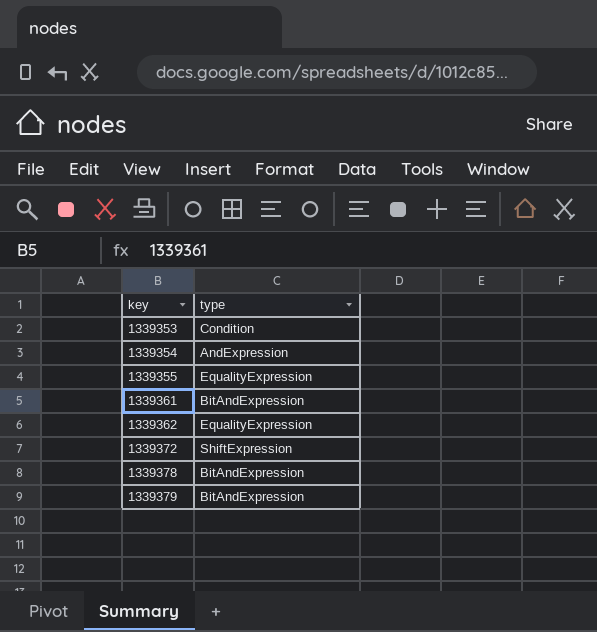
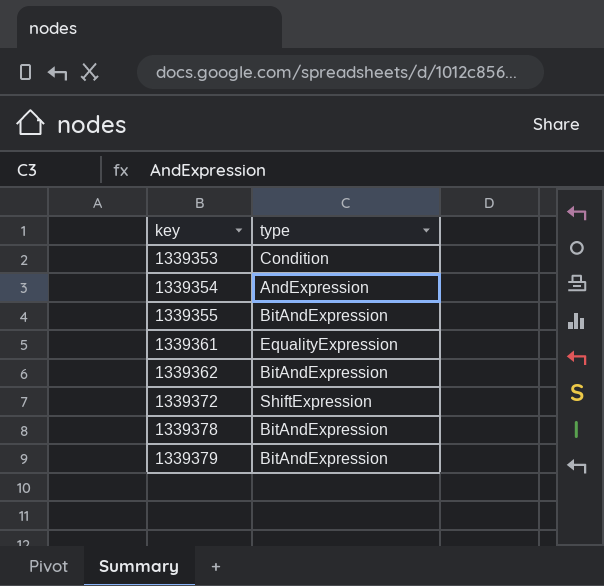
1339355 | type: EqualityExpression -> BitAndExpression
1339361 | type: BitAndExpression -> EqualityExpression
1339362 | type: EqualityExpression -> BitAndExpression

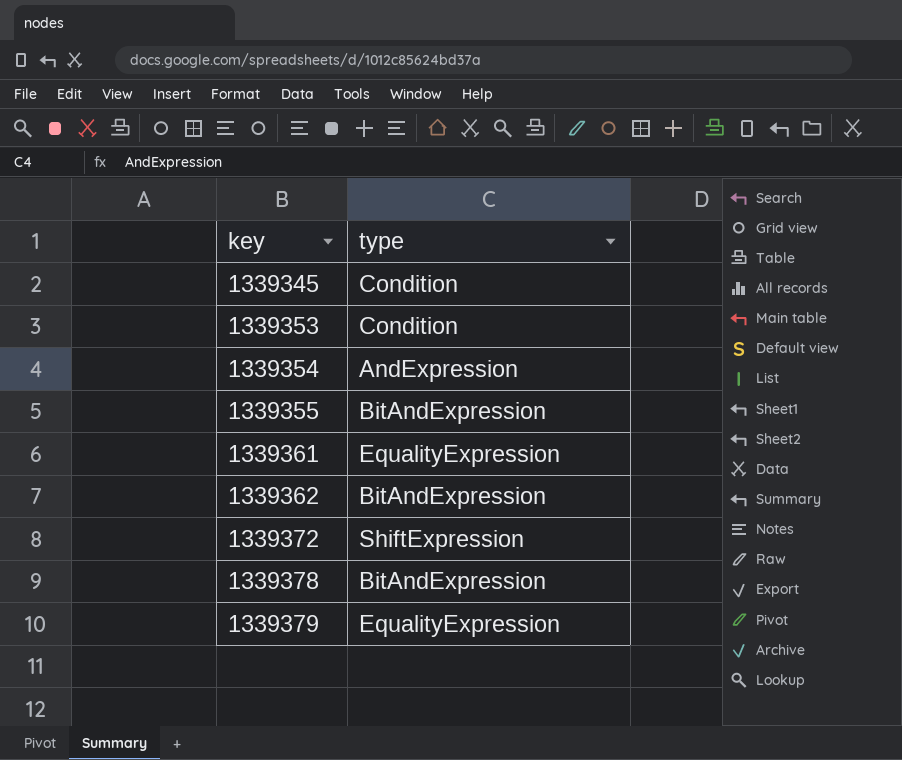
row 1339345: none -> Condition
1339379 | type: BitAndExpression -> EqualityExpression

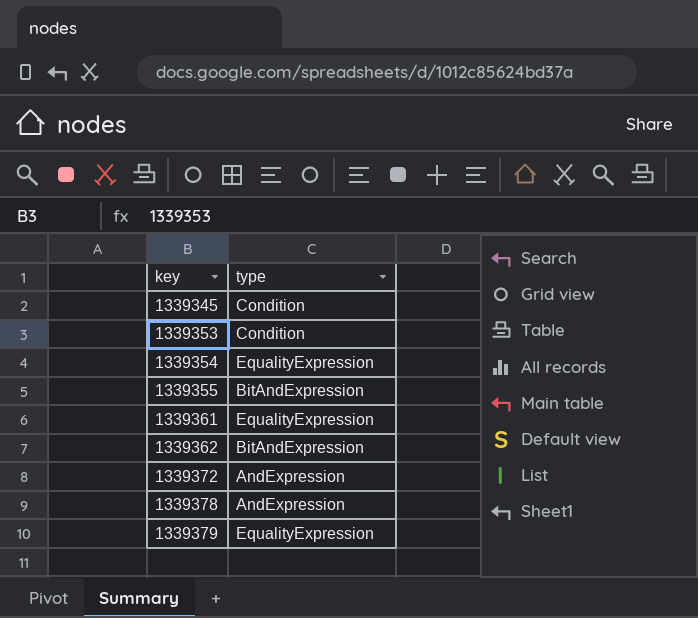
1339354 | type: AndExpression -> EqualityExpression
1339372 | type: ShiftExpression -> AndExpression
1339378 | type: BitAndExpression -> AndExpression

